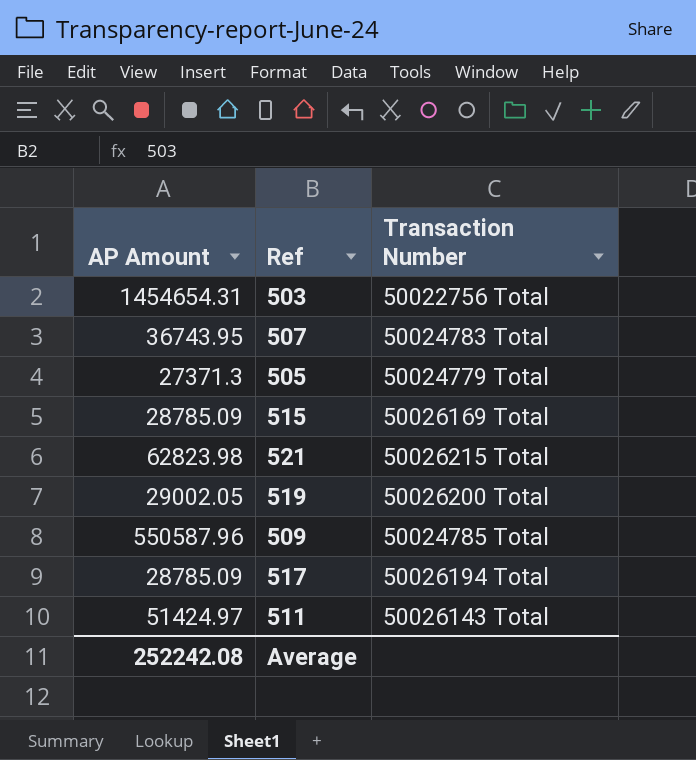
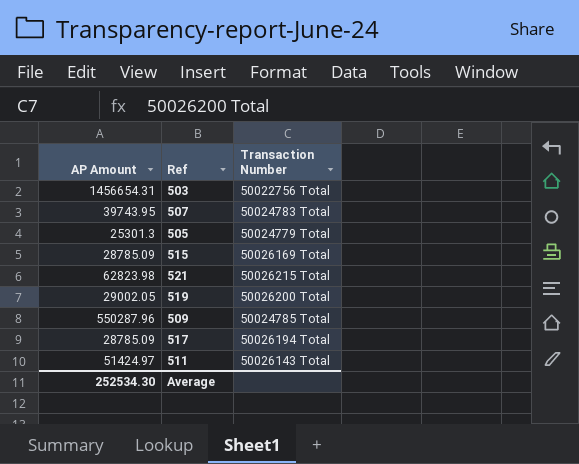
503 | AP Amount: 1454654.31 -> 1456654.31
507 | AP Amount: 36743.95 -> 39743.95
505 | AP Amount: 27371.3 -> 25301.3
509 | AP Amount: 550587.96 -> 550287.96
Average | AP Amount: 252242.08 -> 252534.30

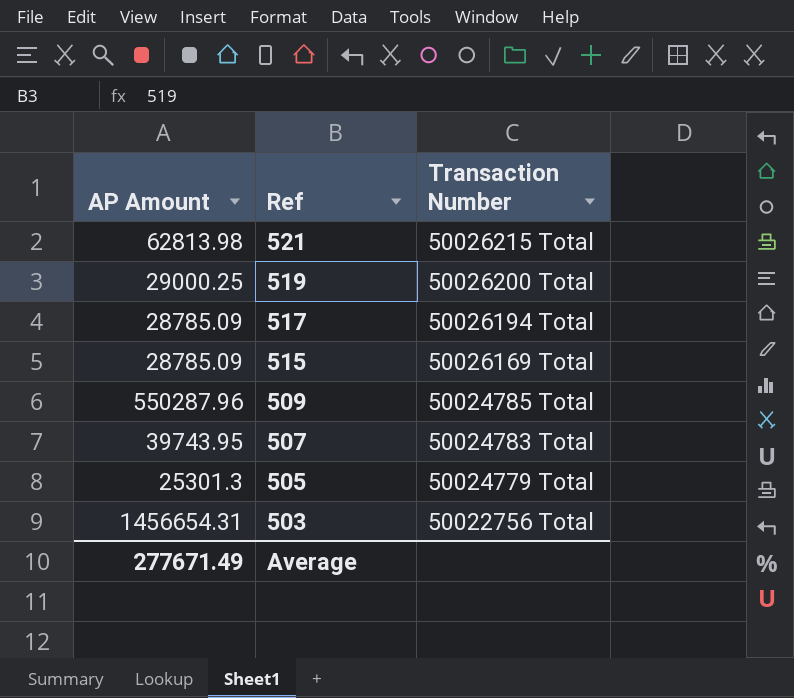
row order: none -> Ref descending
row 511: 51424.97 | 50026143 Total -> none
521 | AP Amount: 62823.98 -> 62813.98
519 | AP Amount: 29002.05 -> 29000.25
Average | AP Amount: 252534.30 -> 277671.49

